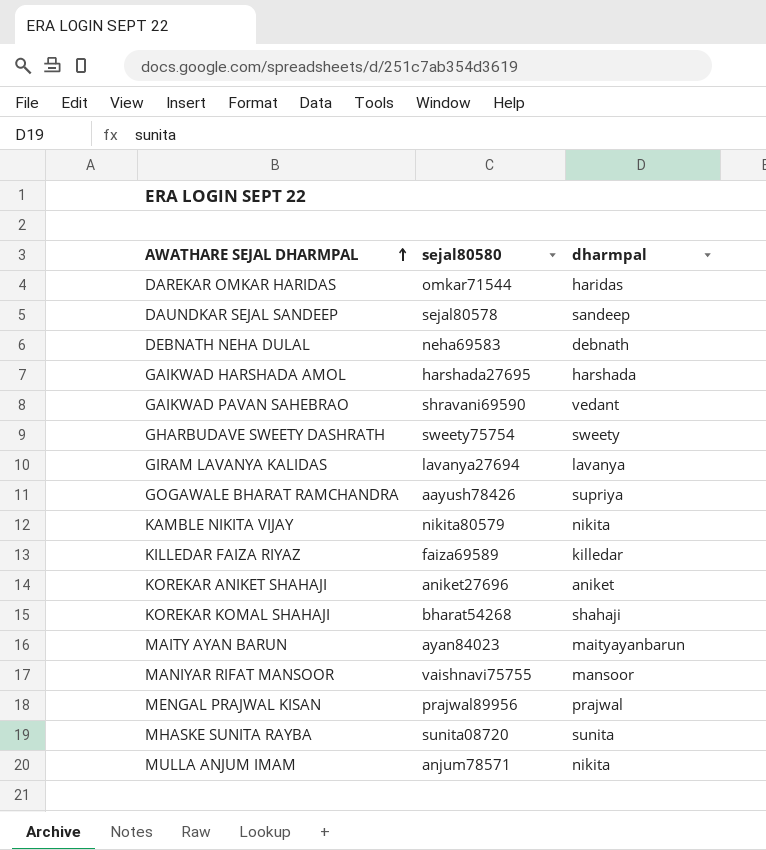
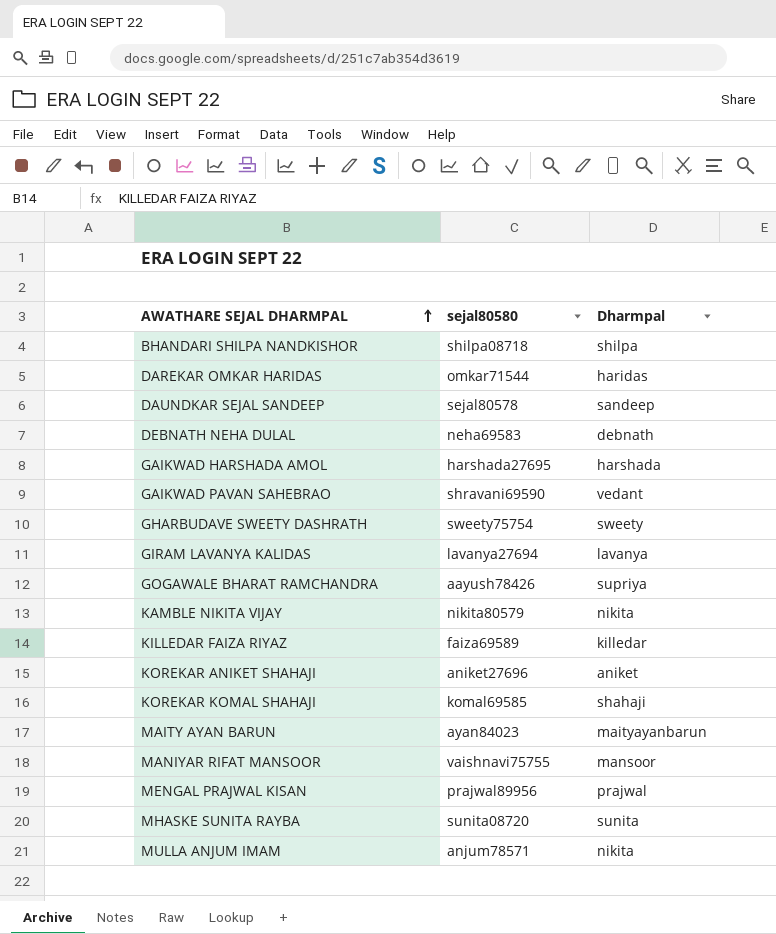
column name: dharmpal -> Dharmpal
row BHANDARI SHILPA NANDKISHOR: none -> shilpa08718 | shilpa
KOREKAR KOMAL SHAHAJI | sejal80580: bharat54268 -> komal69585

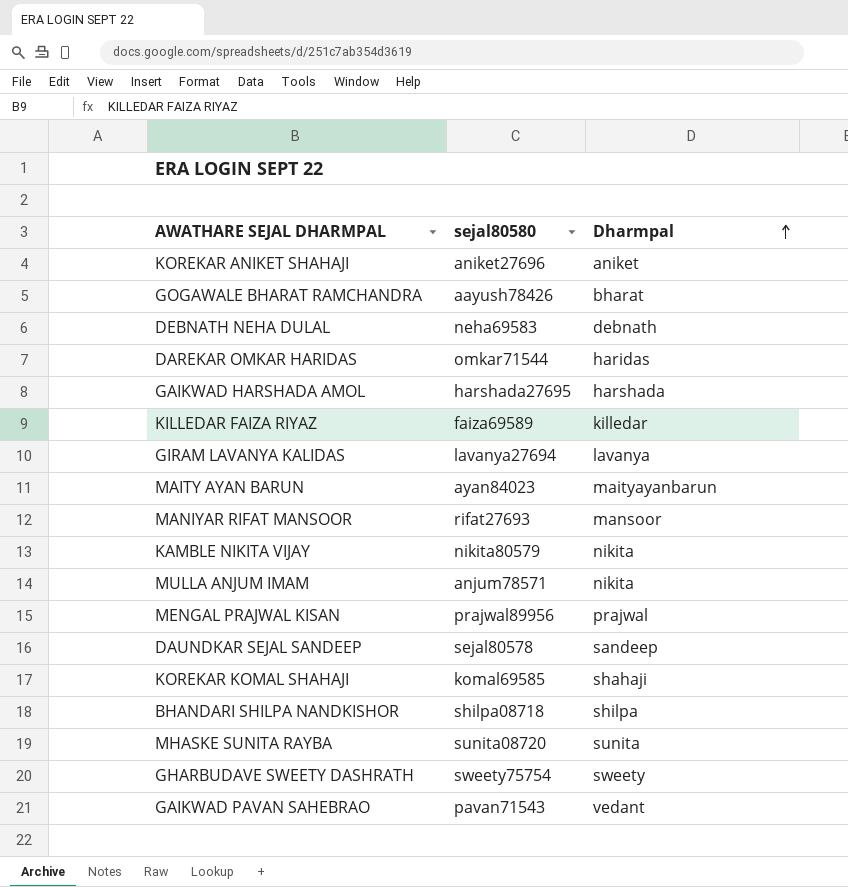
row order: AWATHARE SEJAL DHARMPAL ascending -> Dharmpal ascending
GOGAWALE BHARAT RAMCHANDRA | Dharmpal: supriya -> bharat
MANIYAR RIFAT MANSOOR | sejal80580: vaishnavi75755 -> rifat27693
GAIKWAD PAVAN SAHEBRAO | sejal80580: shravani69590 -> pavan71543

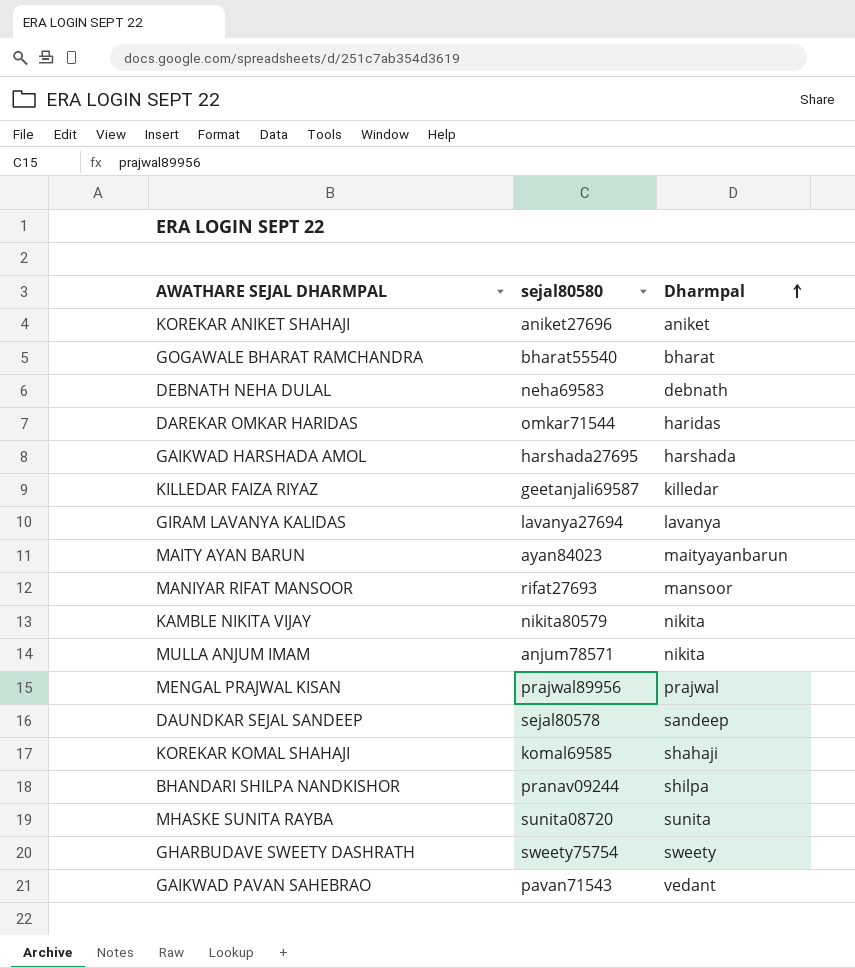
GOGAWALE BHARAT RAMCHANDRA | sejal80580: aayush78426 -> bharat55540
KILLEDAR FAIZA RIYAZ | sejal80580: faiza69589 -> geetanjali69587
BHANDARI SHILPA NANDKISHOR | sejal80580: shilpa08718 -> pranav09244

